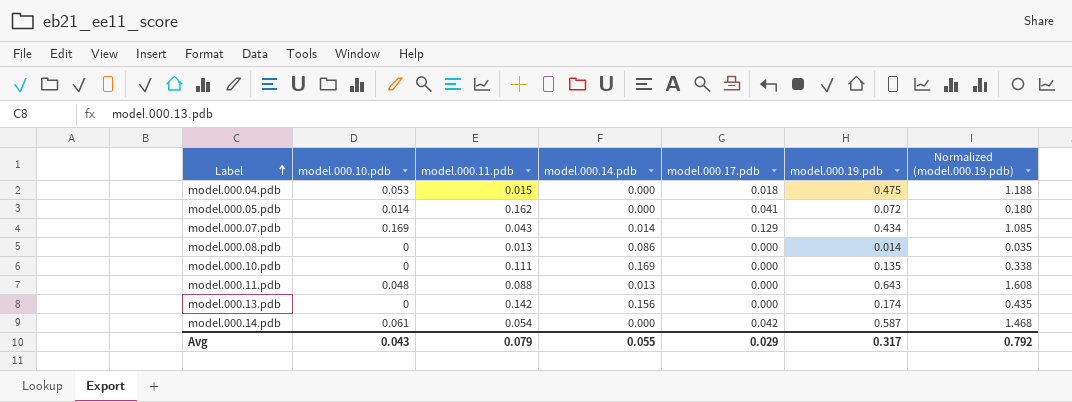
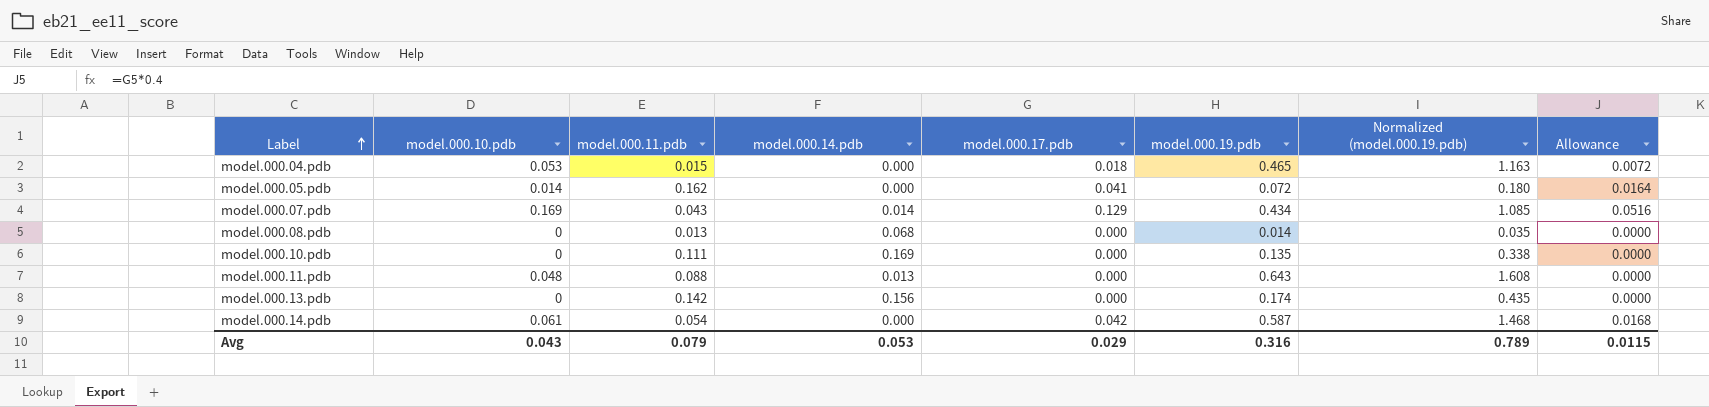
column Allowance | formula: none -> [model.000.17.pdb] * 0.4
model.000.04.pdb | model.000.19.pdb: 0.475 -> 0.465
model.000.04.pdb | Normalized (model.000.19.pdb): 1.188 -> 1.163
model.000.08.pdb | model.000.14.pdb: 0.086 -> 0.068
Avg | model.000.14.pdb: 0.055 -> 0.053
Avg | model.000.19.pdb: 0.317 -> 0.316
Avg | Normalized (model.000.19.pdb): 0.792 -> 0.789

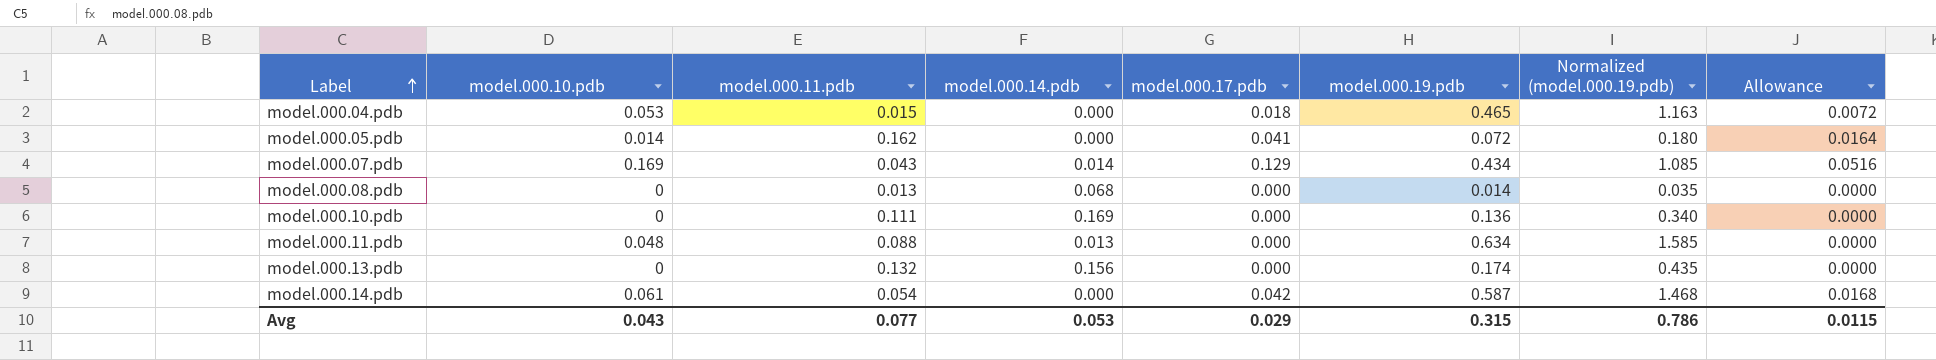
model.000.10.pdb | model.000.19.pdb: 0.135 -> 0.136
model.000.10.pdb | Normalized (model.000.19.pdb): 0.338 -> 0.340
model.000.11.pdb | model.000.19.pdb: 0.643 -> 0.634
model.000.11.pdb | Normalized (model.000.19.pdb): 1.608 -> 1.585
model.000.13.pdb | model.000.11.pdb: 0.142 -> 0.132
Avg | model.000.11.pdb: 0.079 -> 0.077
Avg | model.000.19.pdb: 0.316 -> 0.315
Avg | Normalized (model.000.19.pdb): 0.789 -> 0.786

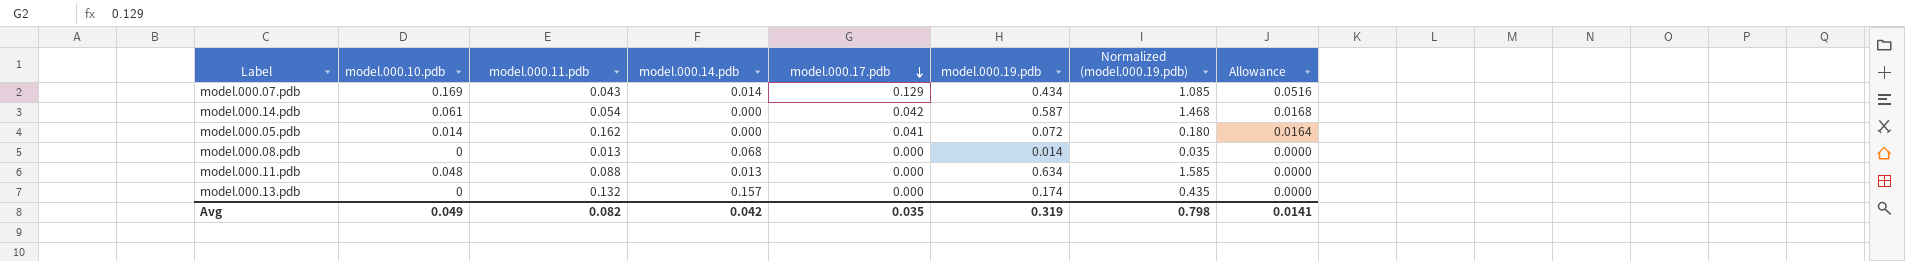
row order: Label ascending -> model.000.17.pdb descending
row model.000.04.pdb: 0.053 | 0.015 | 0.000 | 0.018 | 0.465 | 1.163 | 0.0072 -> none
row model.000.10.pdb: 0 | 0.111 | 0.169 | 0.000 | 0.136 | 0.340 | 0.0000 -> none
model.000.13.pdb | model.000.14.pdb: 0.156 -> 0.157
Avg | model.000.10.pdb: 0.043 -> 0.049
Avg | model.000.11.pdb: 0.077 -> 0.082
Avg | model.000.14.pdb: 0.053 -> 0.042
Avg | model.000.17.pdb: 0.029 -> 0.035
Avg | model.000.19.pdb: 0.315 -> 0.319
Avg | Normalized (model.000.19.pdb): 0.786 -> 0.798
Avg | Allowance: 0.0115 -> 0.0141

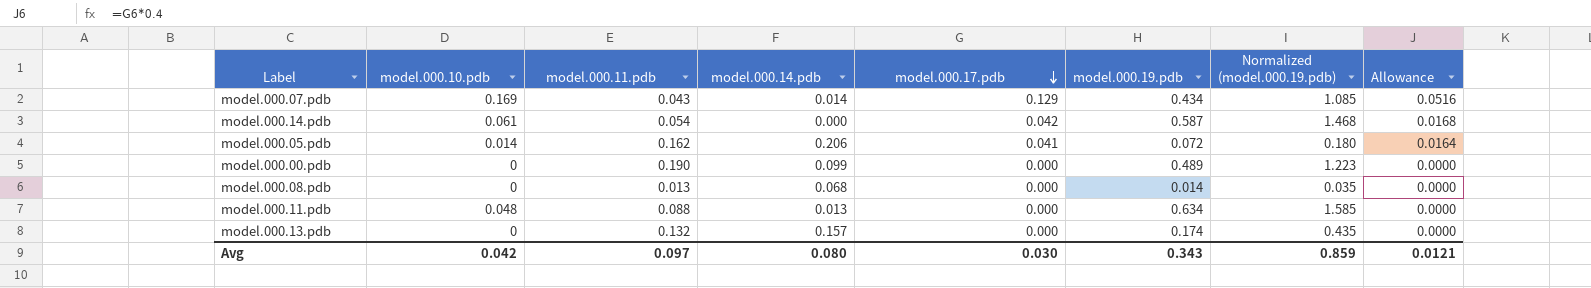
model.000.05.pdb | model.000.14.pdb: 0.000 -> 0.206
row model.000.00.pdb: none -> 0 | 0.190 | 0.099 | 0.000 | 0.489 | 1.223 | 0.0000
Avg | model.000.10.pdb: 0.049 -> 0.042
Avg | model.000.11.pdb: 0.082 -> 0.097
Avg | model.000.14.pdb: 0.042 -> 0.080
Avg | model.000.17.pdb: 0.035 -> 0.030
Avg | model.000.19.pdb: 0.319 -> 0.343
Avg | Normalized (model.000.19.pdb): 0.798 -> 0.859
Avg | Allowance: 0.0141 -> 0.0121

